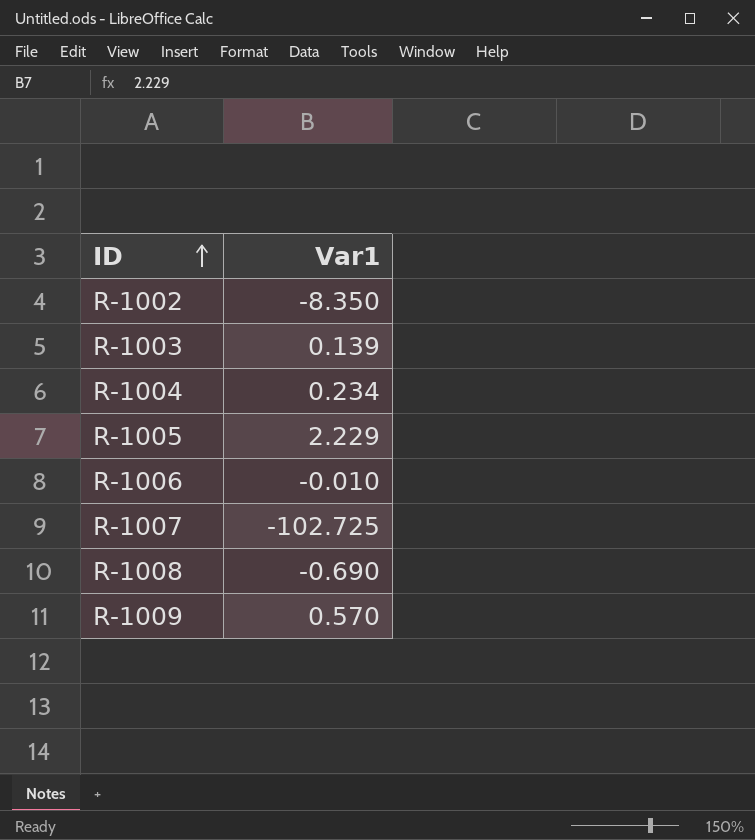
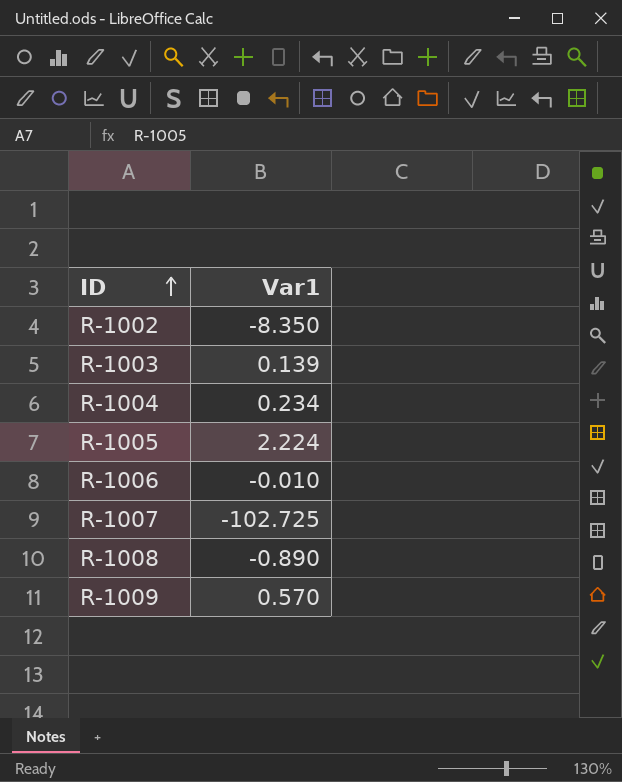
R-1005 | Var1: 2.229 -> 2.224
R-1008 | Var1: -0.690 -> -0.890

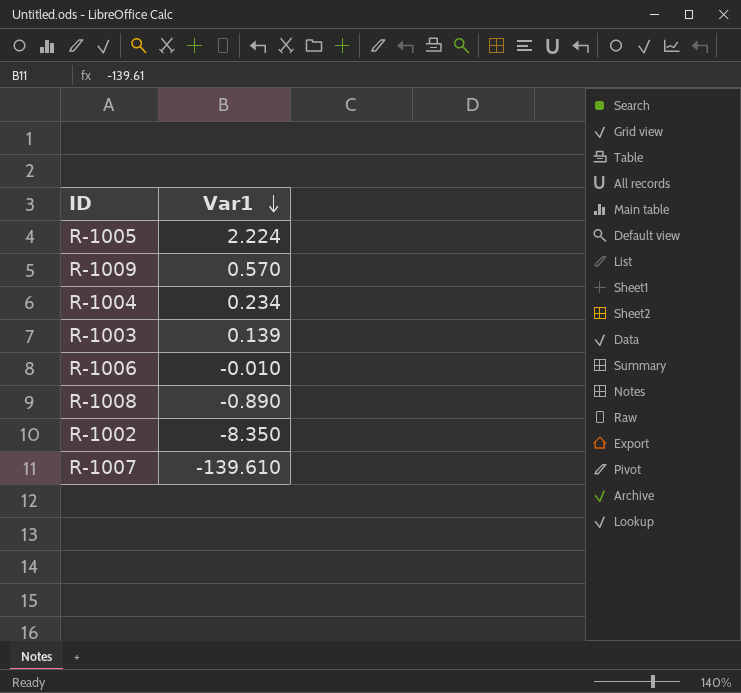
row order: ID ascending -> Var1 descending
R-1007 | Var1: -102.725 -> -139.610

